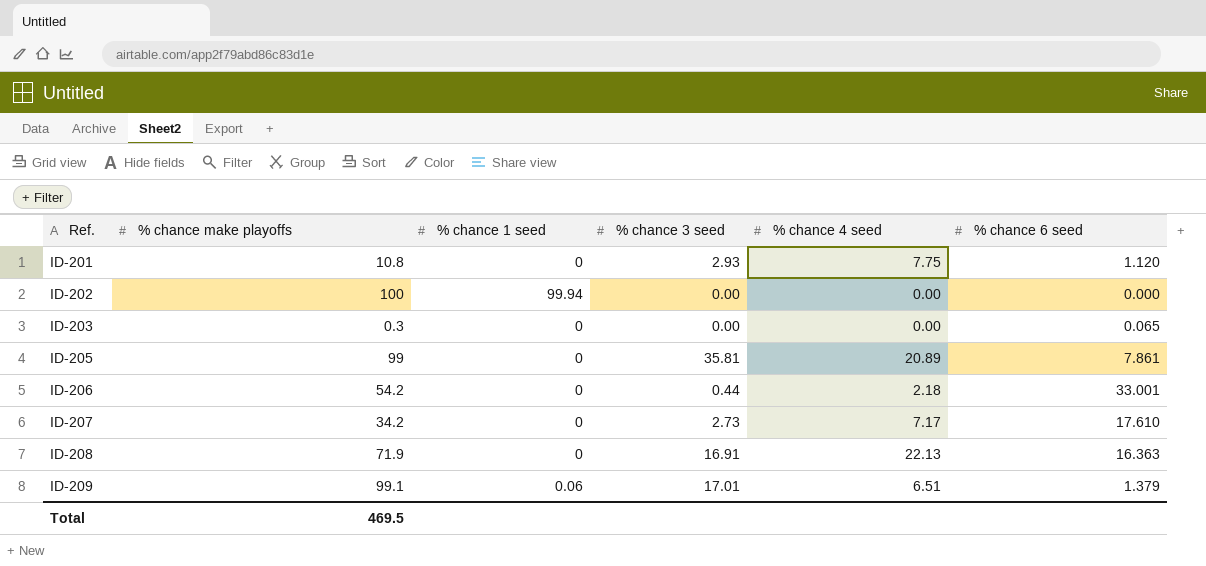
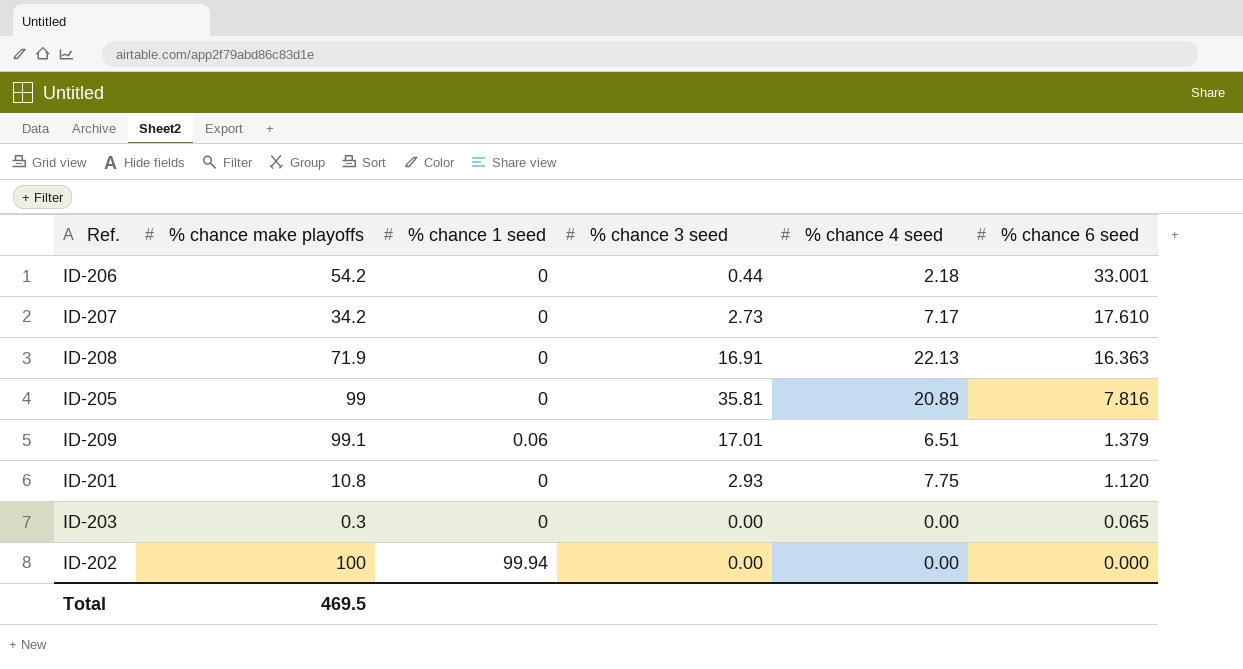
row order: Ref. ascending -> % chance 6 seed descending
ID-205 | % chance 6 seed: 7.861 -> 7.816

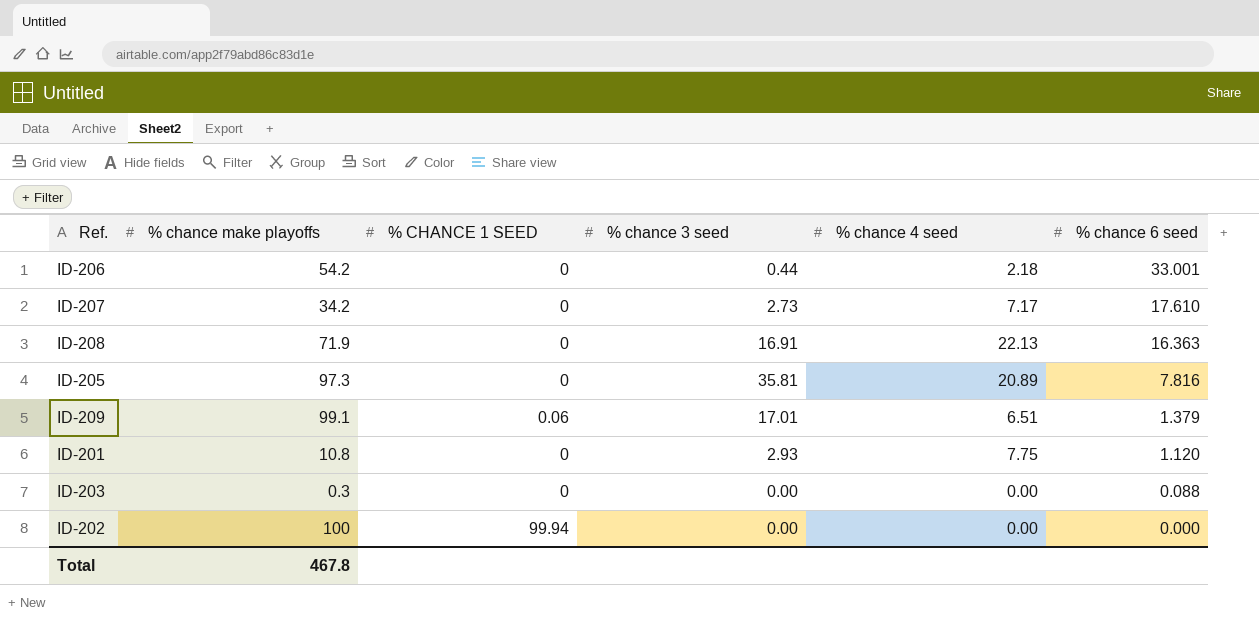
column name: % chance 1 seed -> % CHANCE 1 SEED
ID-205 | % chance make playoffs: 99 -> 97.3
ID-203 | % chance 6 seed: 0.065 -> 0.088
Total | % chance make playoffs: 469.5 -> 467.8

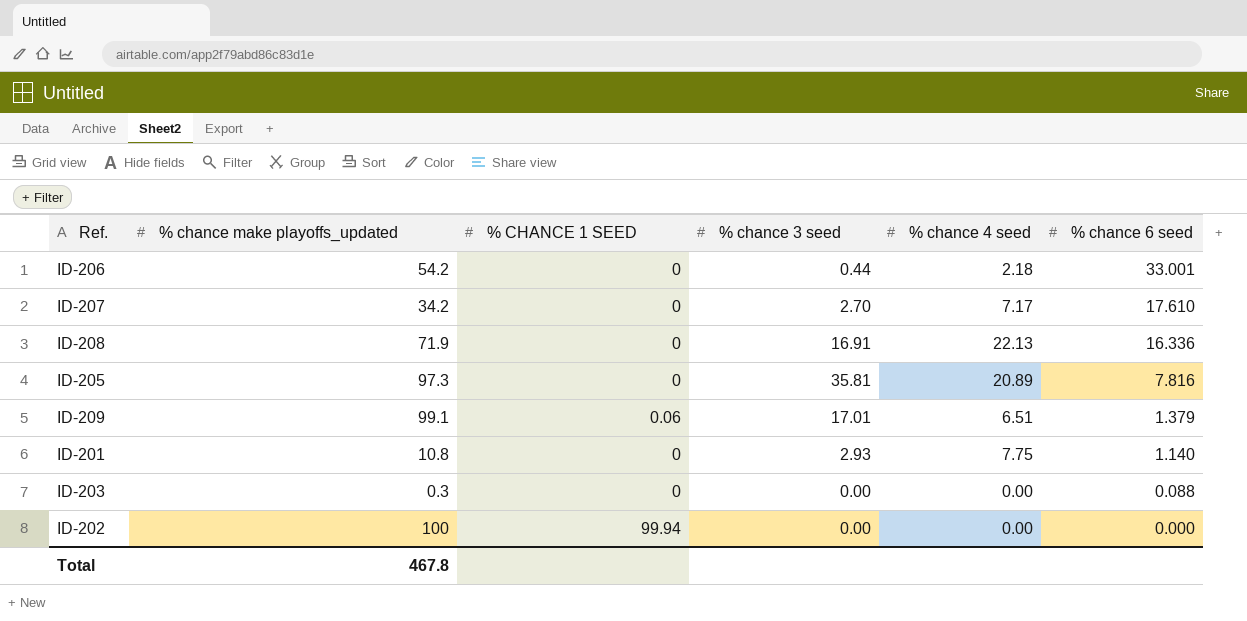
column name: % chance make playoffs -> % chance make playoffs_updated
ID-207 | % chance 3 seed: 2.73 -> 2.70
ID-208 | % chance 6 seed: 16.363 -> 16.336
ID-201 | % chance 6 seed: 1.120 -> 1.140

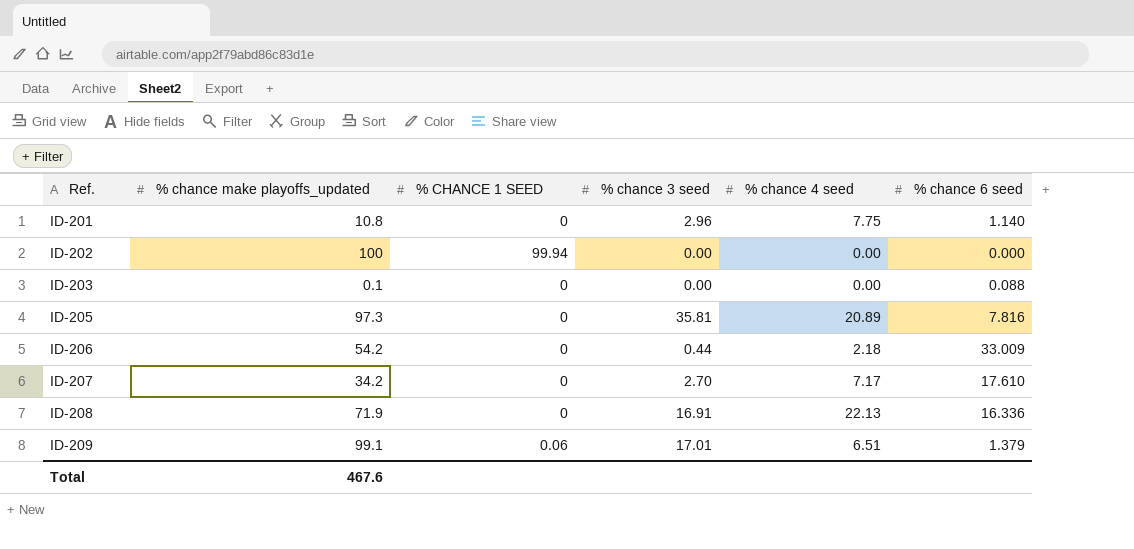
row order: % chance 6 seed descending -> Ref. ascending
ID-201 | % chance 3 seed: 2.93 -> 2.96
ID-203 | % chance make playoffs_updated: 0.3 -> 0.1
ID-206 | % chance 6 seed: 33.001 -> 33.009
Total | % chance make playoffs_updated: 467.8 -> 467.6

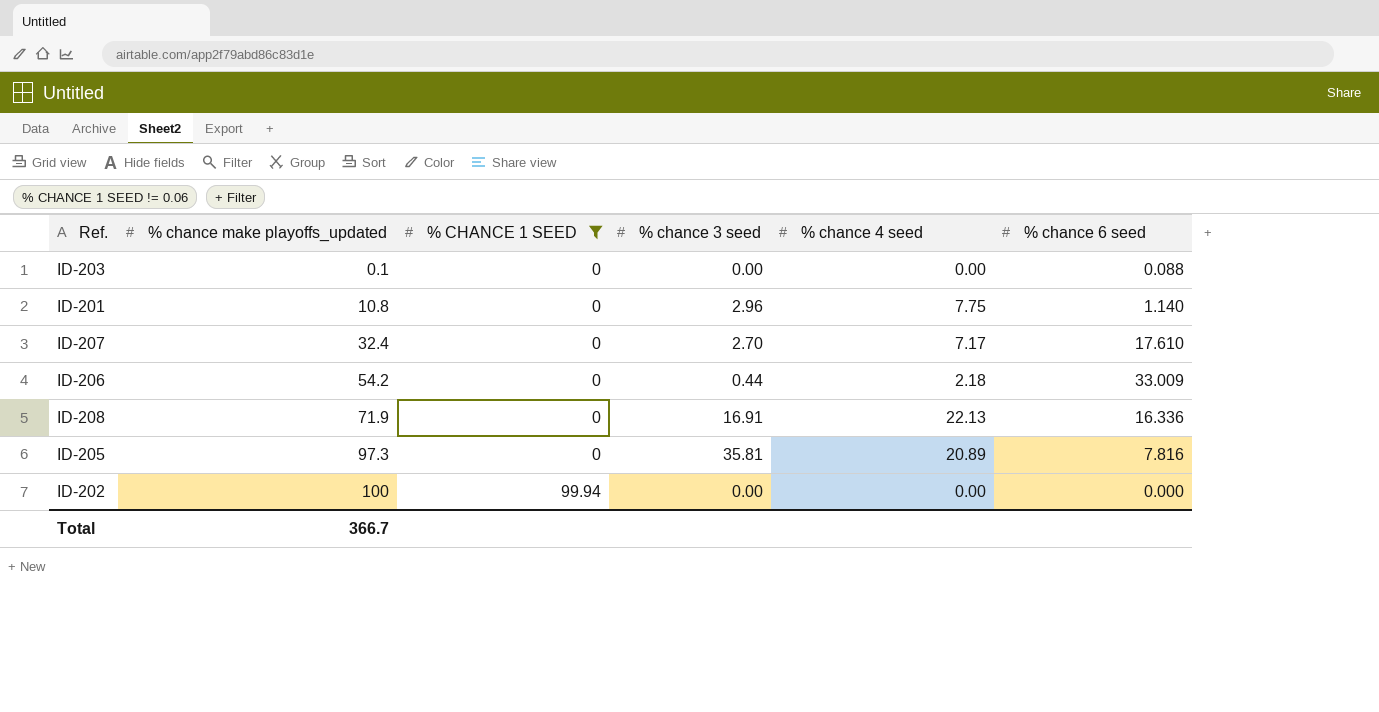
filter: none -> % CHANCE 1 SEED != 0.06
row order: Ref. ascending -> % chance make playoffs_updated ascending
ID-207 | % chance make playoffs_updated: 34.2 -> 32.4
Total | % chance make playoffs_updated: 467.6 -> 366.7

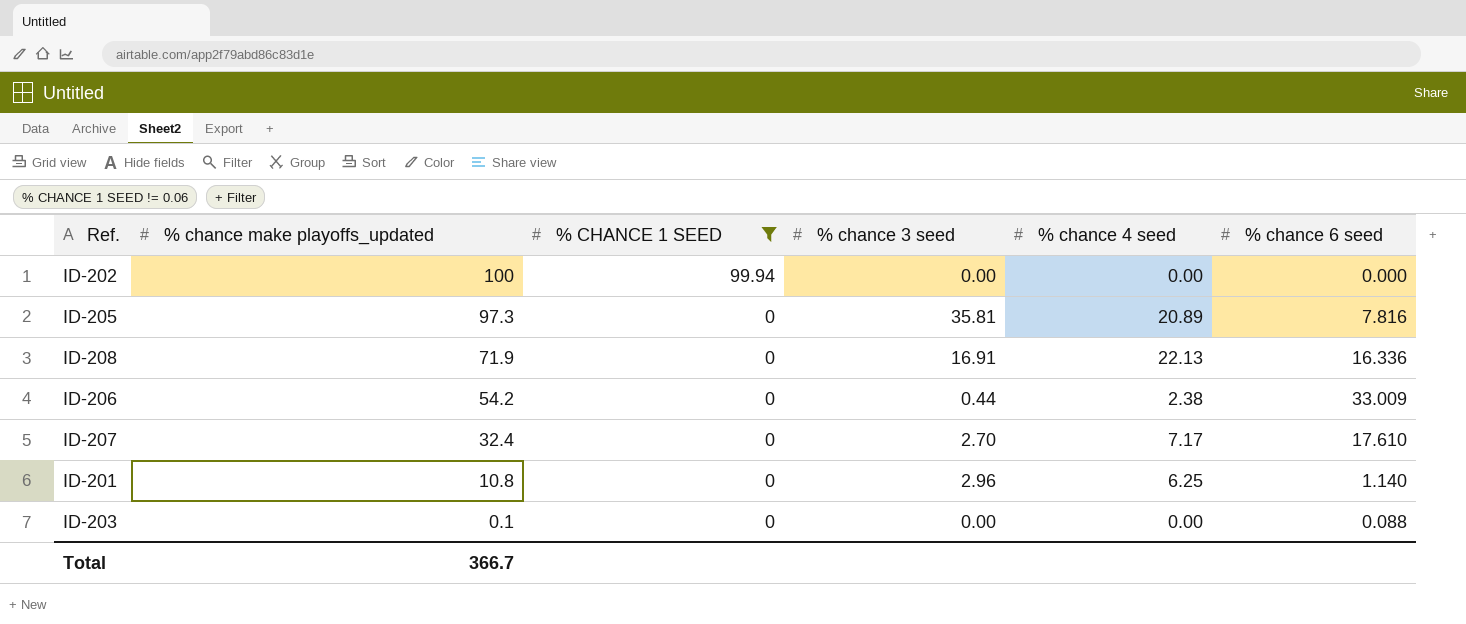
row order: % chance make playoffs_updated ascending -> % chance make playoffs_updated descending
ID-206 | % chance 4 seed: 2.18 -> 2.38
ID-201 | % chance 4 seed: 7.75 -> 6.25

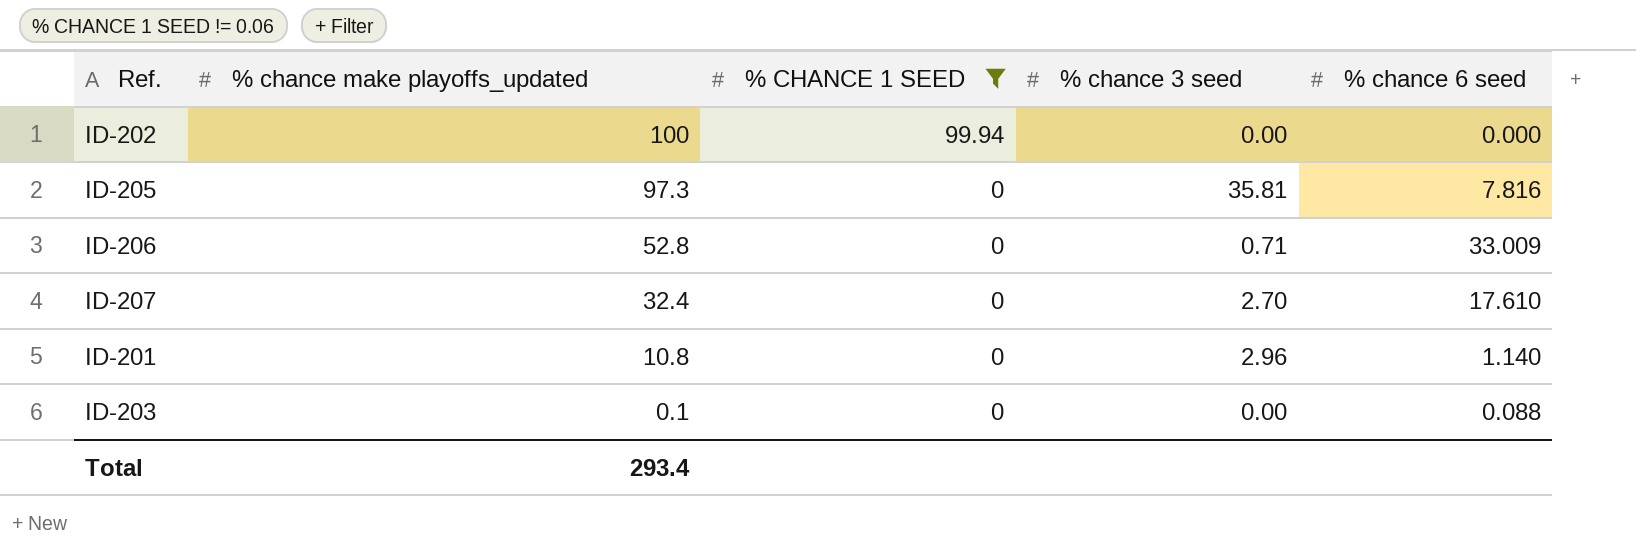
column % chance 4 seed | position: 5 -> none
row ID-208: 71.9 | 0 | 16.91 | 22.13 | 16.336 -> none
ID-206 | % chance make playoffs_updated: 54.2 -> 52.8
ID-206 | % chance 3 seed: 0.44 -> 0.71
Total | % chance make playoffs_updated: 366.7 -> 293.4

